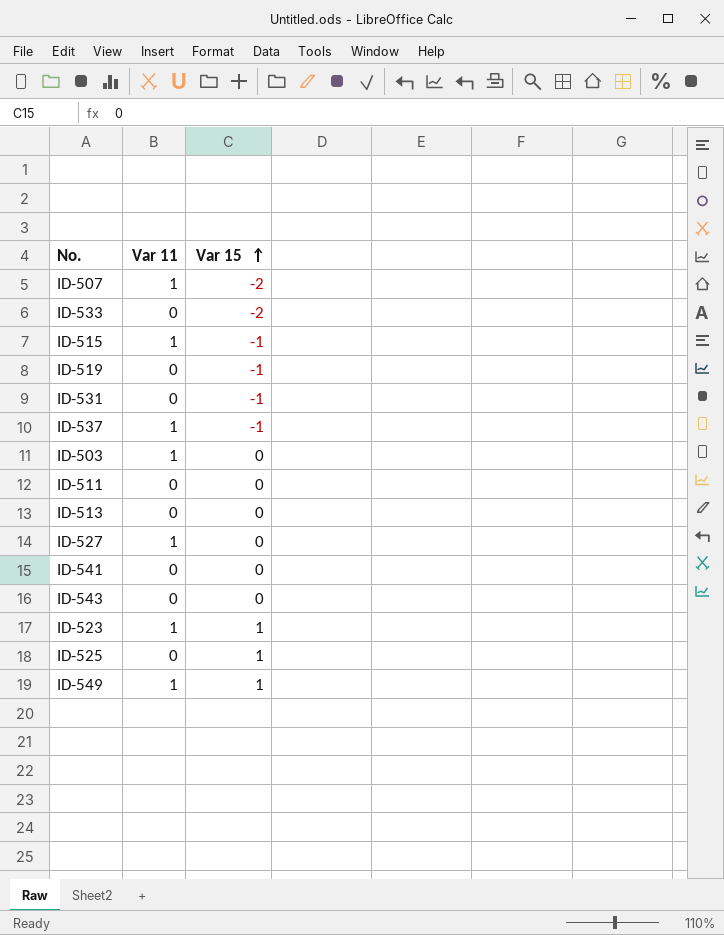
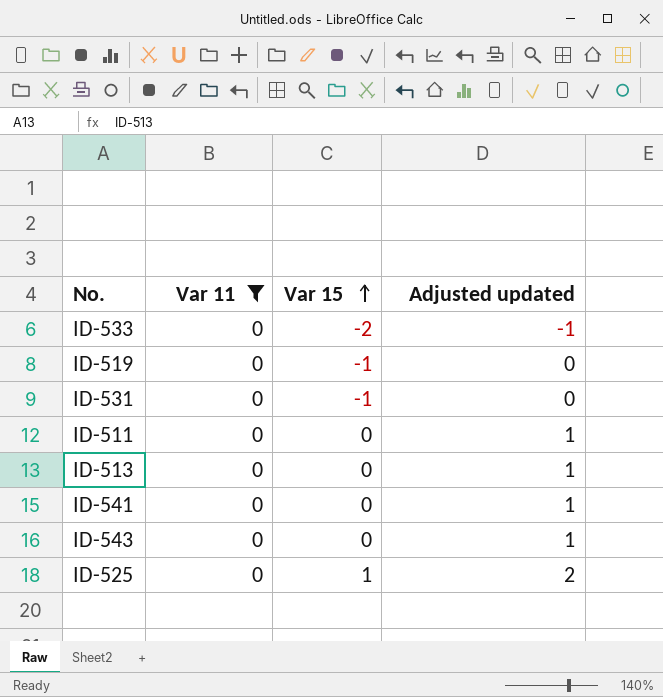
filter: none -> Var 11 = 0
column Adjusted updated | formula: none -> [Var 15] + 1

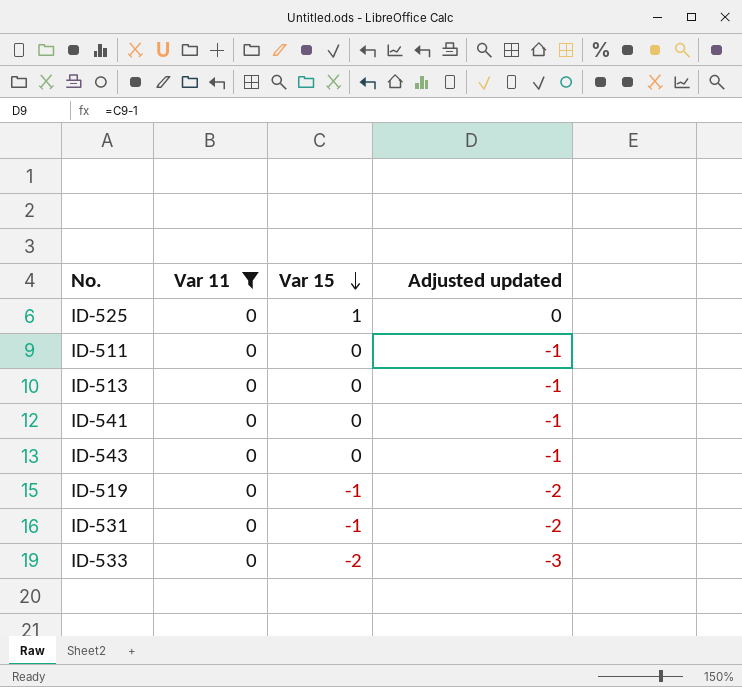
row order: Var 15 ascending -> Var 15 descending
column Adjusted updated | formula: [Var 15] + 1 -> [Var 15] - 1

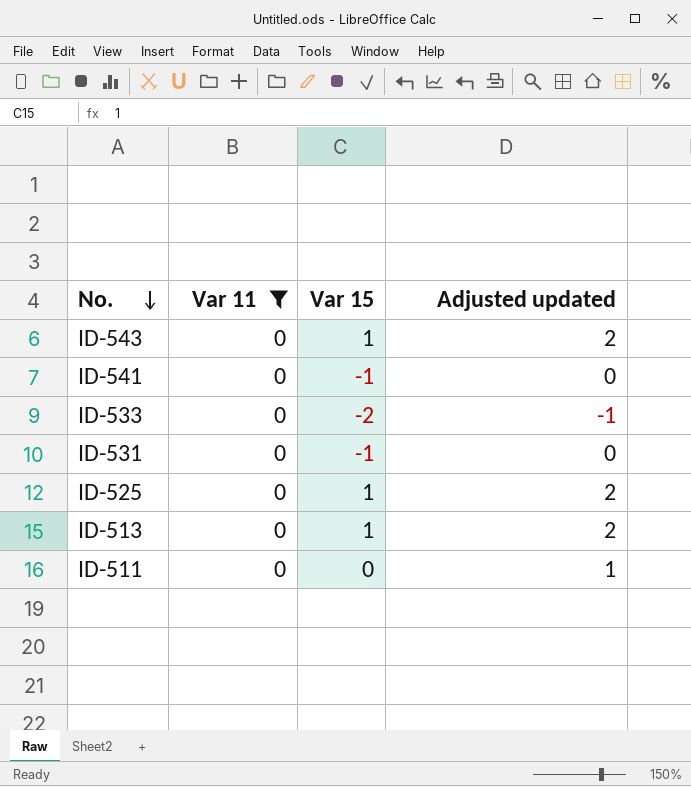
row order: Var 15 descending -> No. descending
column Adjusted updated | formula: [Var 15] - 1 -> [Var 15] + 1
row ID-519: 0 | -1 | -2 -> none
ID-543 | Var 15: 0 -> 1
ID-541 | Var 15: 0 -> -1
ID-513 | Var 15: 0 -> 1

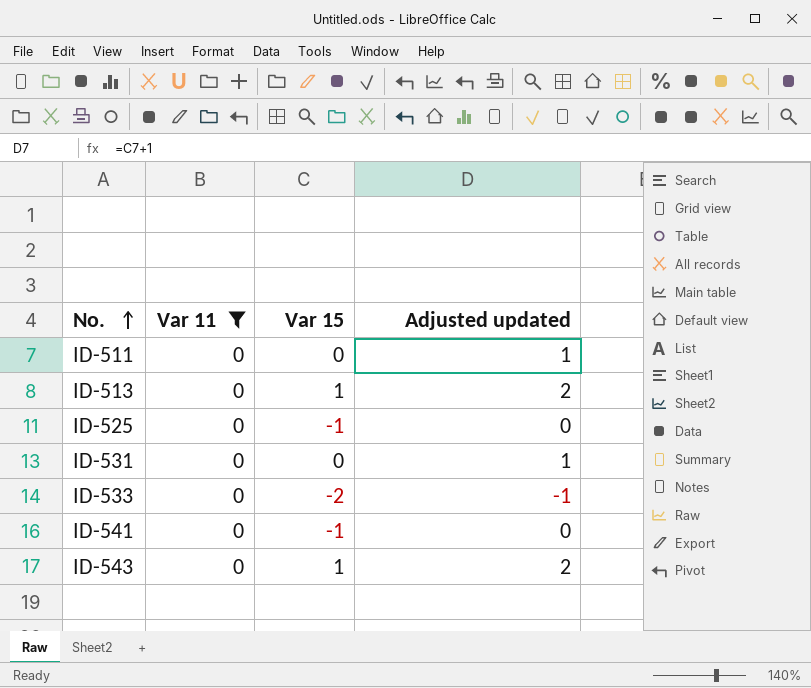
row order: No. descending -> No. ascending
ID-525 | Var 15: 1 -> -1
ID-525 | Adjusted updated: 2 -> 0
ID-531 | Var 15: -1 -> 0
ID-531 | Adjusted updated: 0 -> 1

